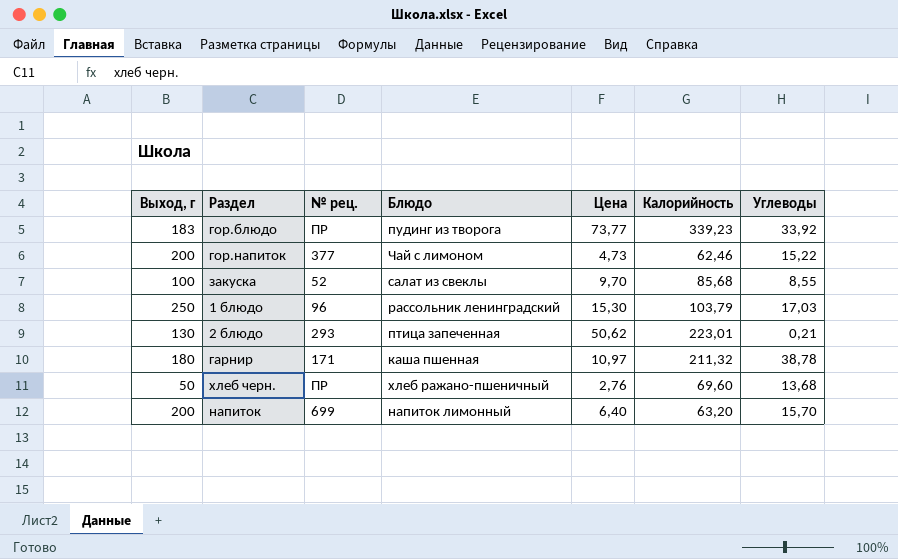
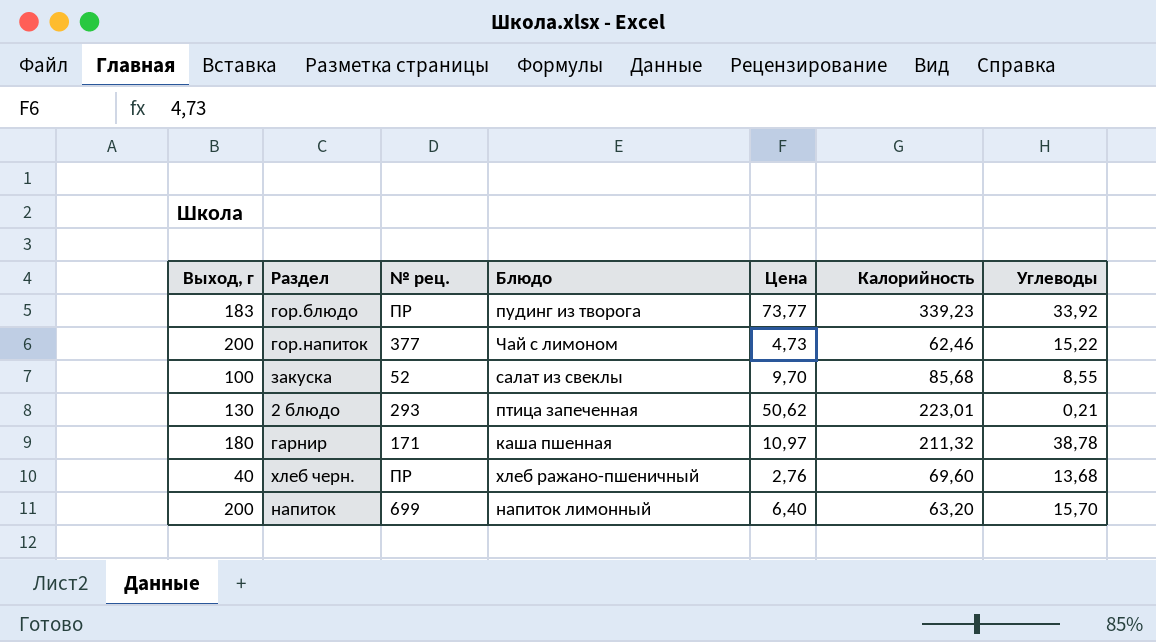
row 1 блюдо: 250 | 96 | рассольник ленинградский | 15,30 | 103,79 | 17,03 -> none
хлеб черн. | Выход, г: 50 -> 40

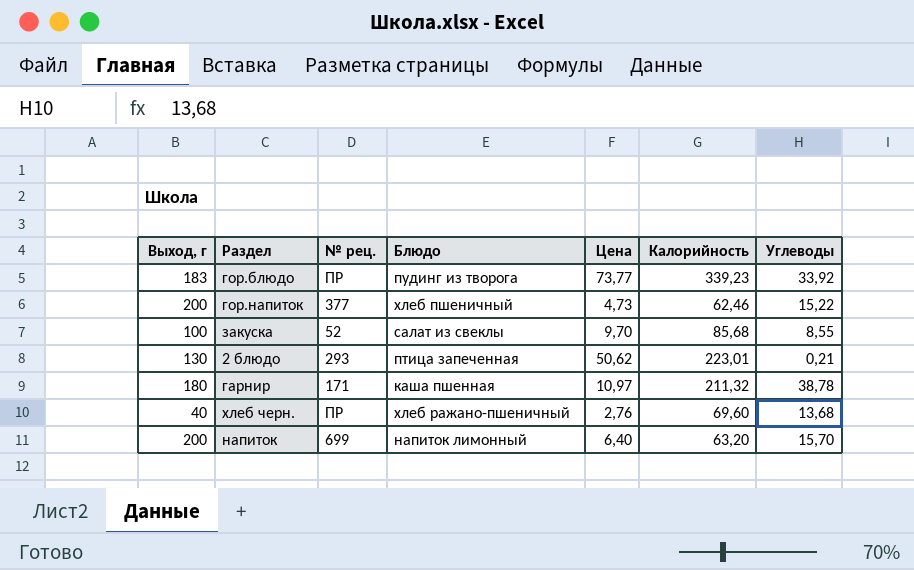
гор.напиток | Блюдо: Чай с лимоном -> хлеб пшеничный

